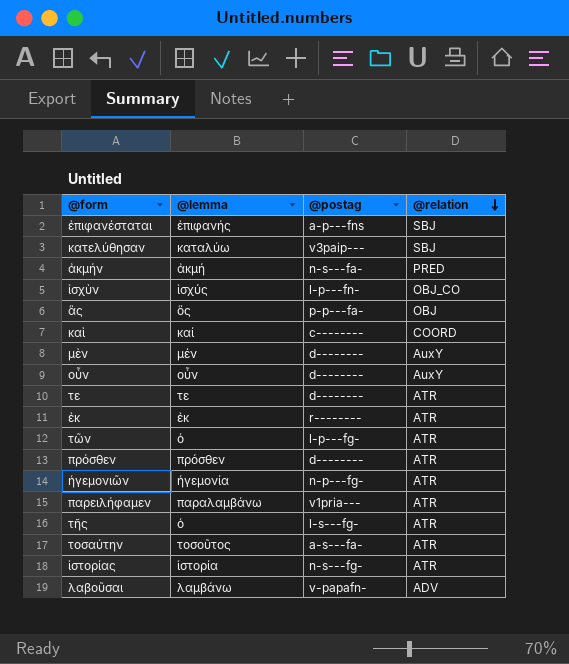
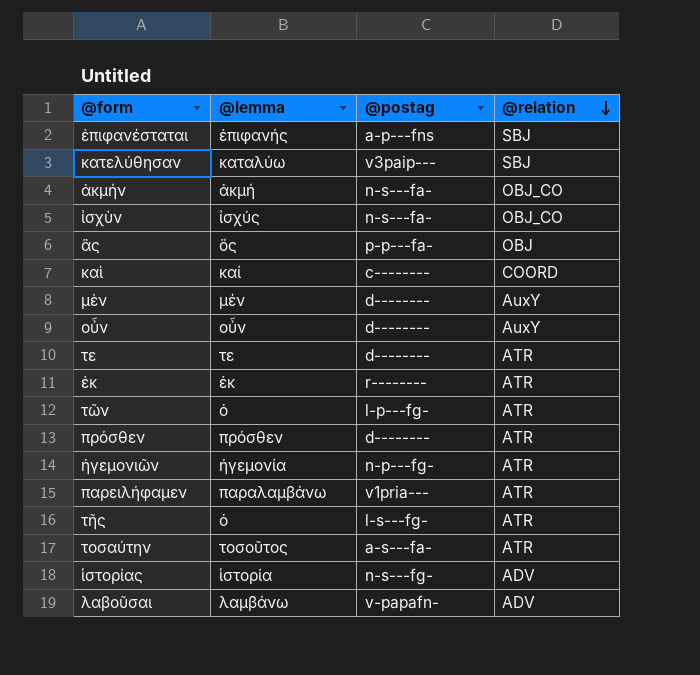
ἀκμήν | @relation: PRED -> OBJ_CO
ἰσχὺν | @postag: l-p---fn- -> n-s---fa-
ἱστορίας | @relation: ATR -> ADV

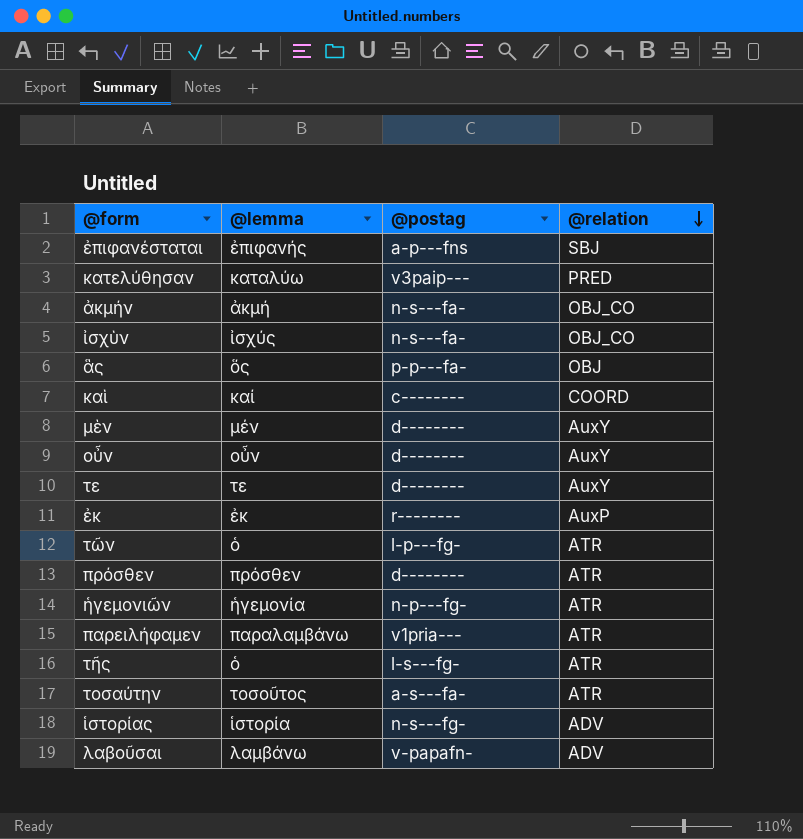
κατελύθησαν | @relation: SBJ -> PRED
τε | @relation: ATR -> AuxY
ἐκ | @relation: ATR -> AuxP

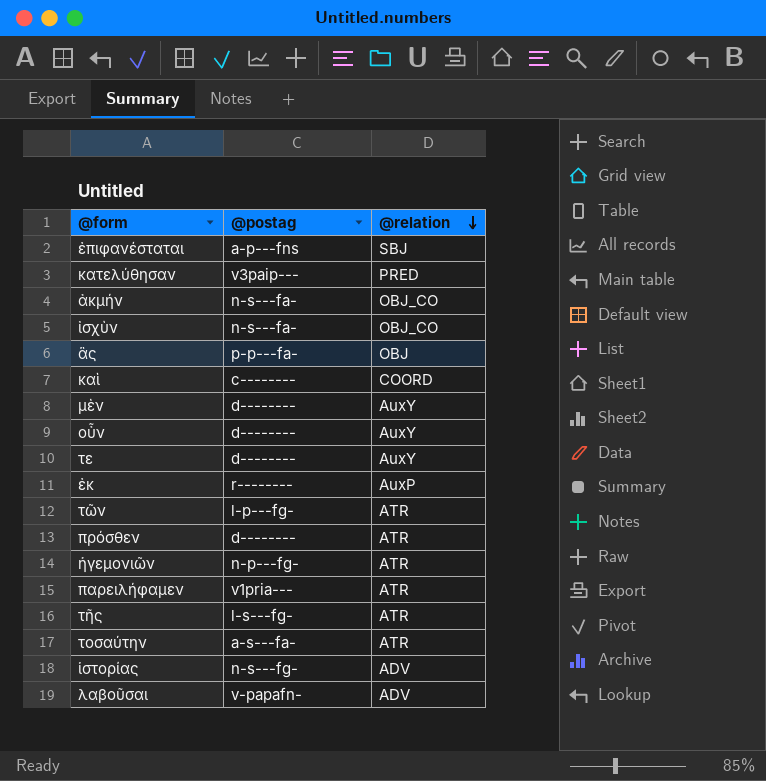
column @lemma | position: 2 -> none

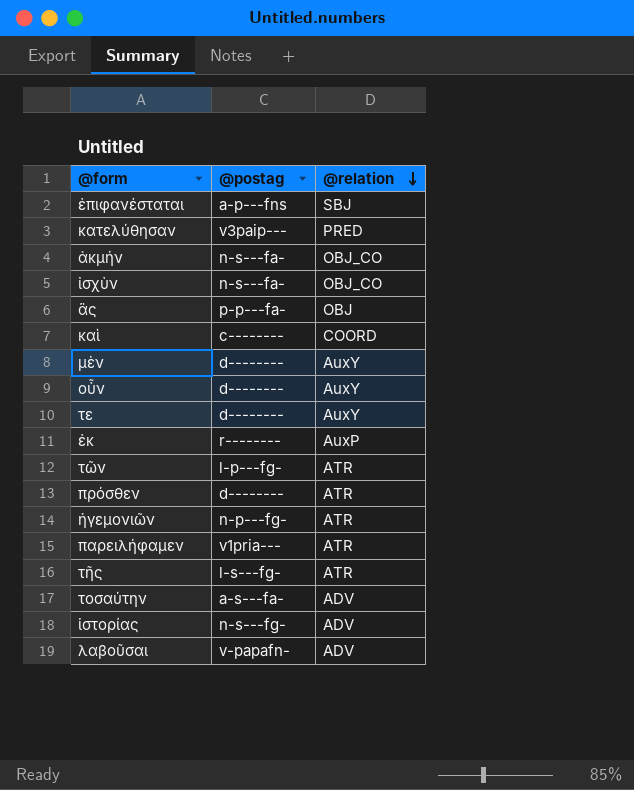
τοσαύτην | @relation: ATR -> ADV

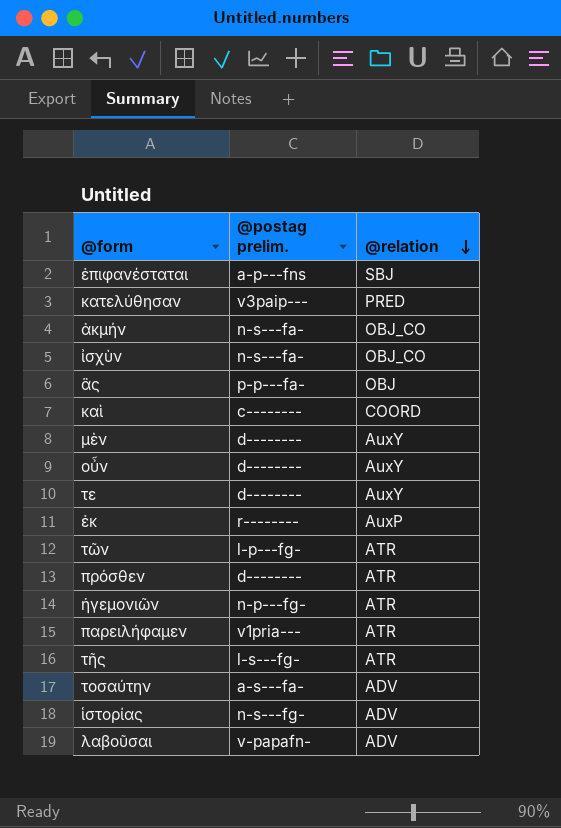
column name: @postag -> @postag prelim.

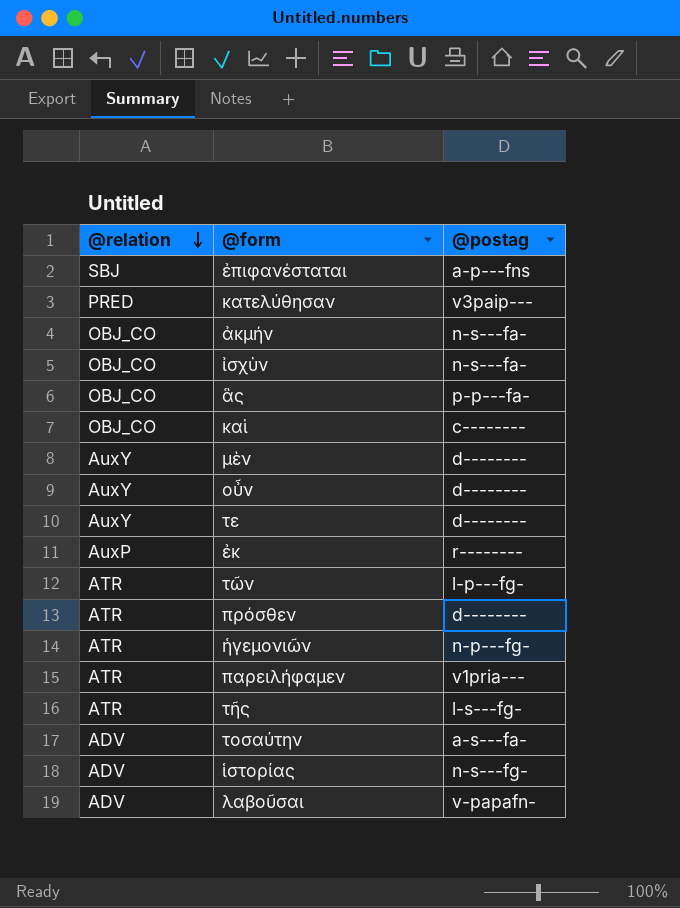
column @relation | position: 3 -> 1
column name: @postag prelim. -> @postag
ἃς | @relation: OBJ -> OBJ_CO
καὶ | @relation: COORD -> OBJ_CO

